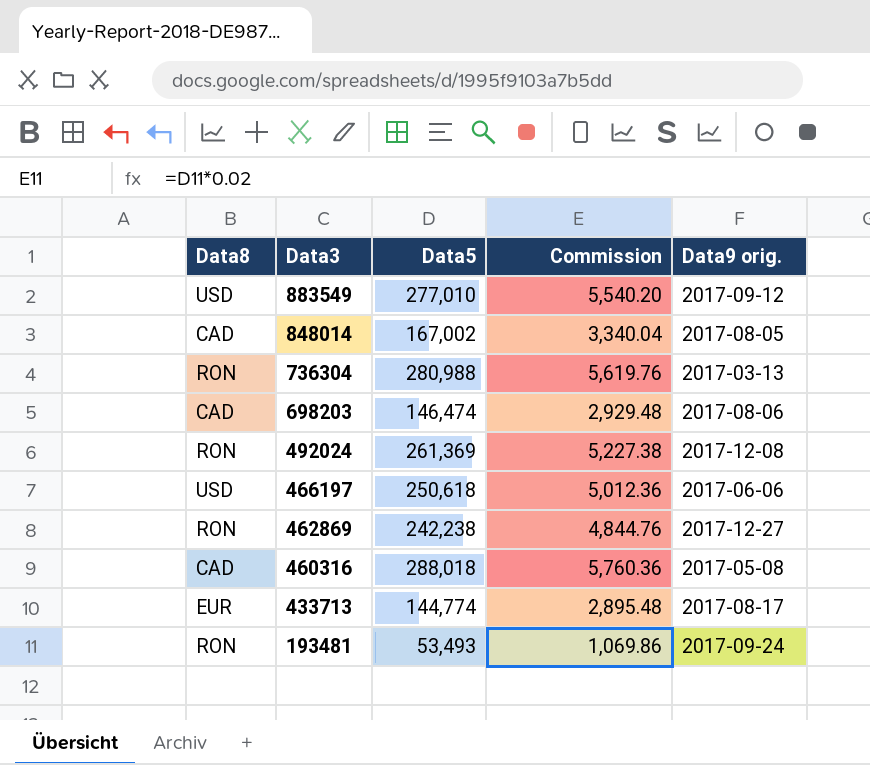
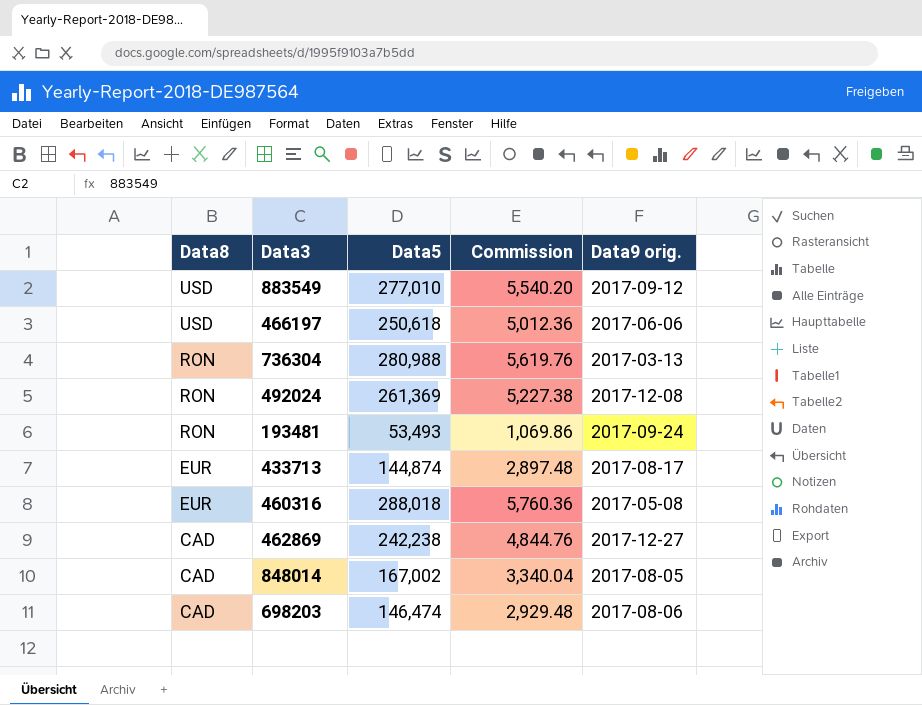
row order: Data3 descending -> Data8 descending
433713 | Data5: 144,774 -> 144,874
433713 | Commission: 2,895.48 -> 2,897.48
460316 | Data8: CAD -> EUR
462869 | Data8: RON -> CAD

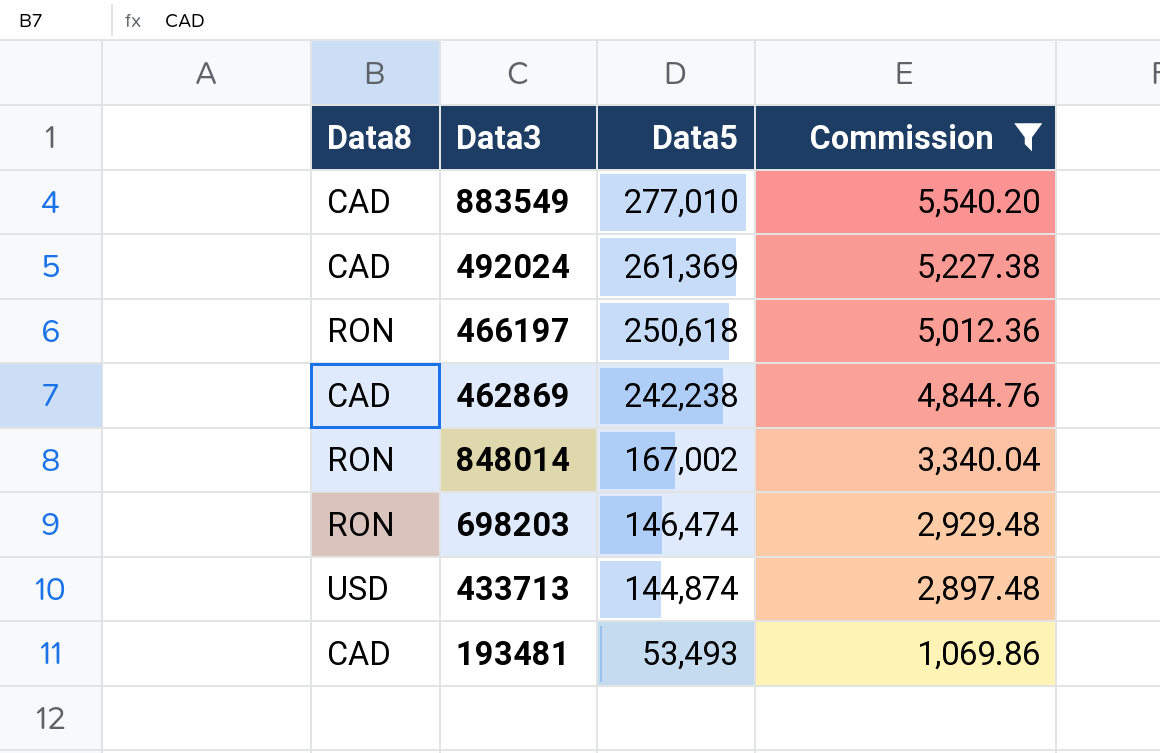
filter: none -> Commission <= 5,540.20
row order: Data8 descending -> Data5 descending
column Data9 orig. | position: 5 -> none
883549 | Data8: USD -> CAD
492024 | Data8: RON -> CAD
466197 | Data8: USD -> RON
848014 | Data8: CAD -> RON
698203 | Data8: CAD -> RON
433713 | Data8: EUR -> USD
193481 | Data8: RON -> CAD

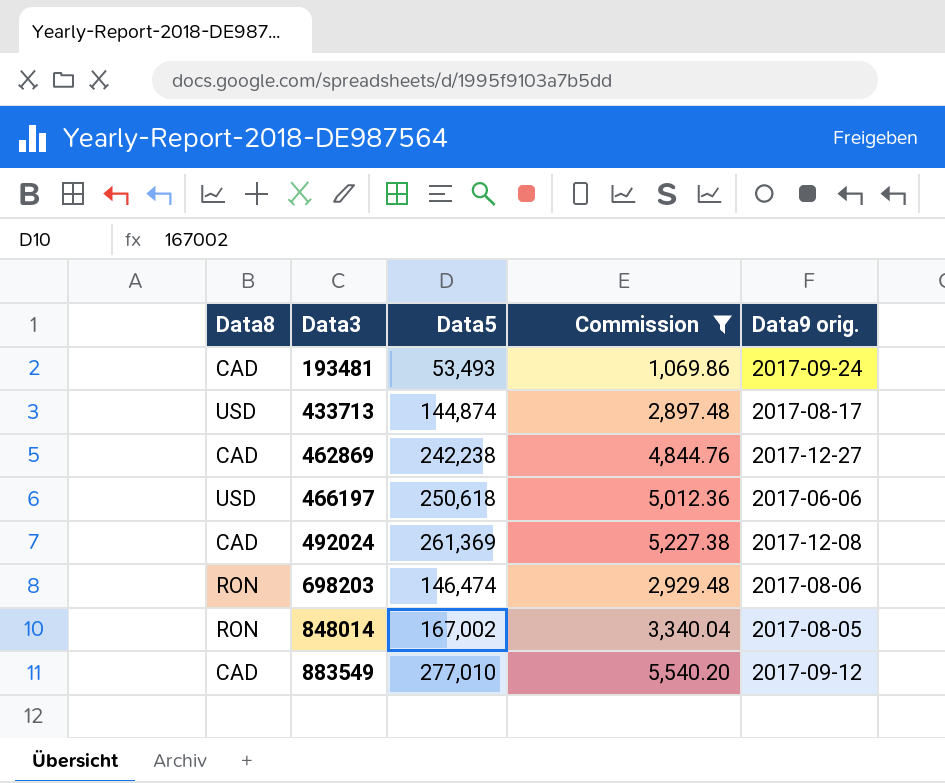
row order: Data5 descending -> Data3 ascending
column Data9 orig. | position: none -> 5
466197 | Data8: RON -> USD

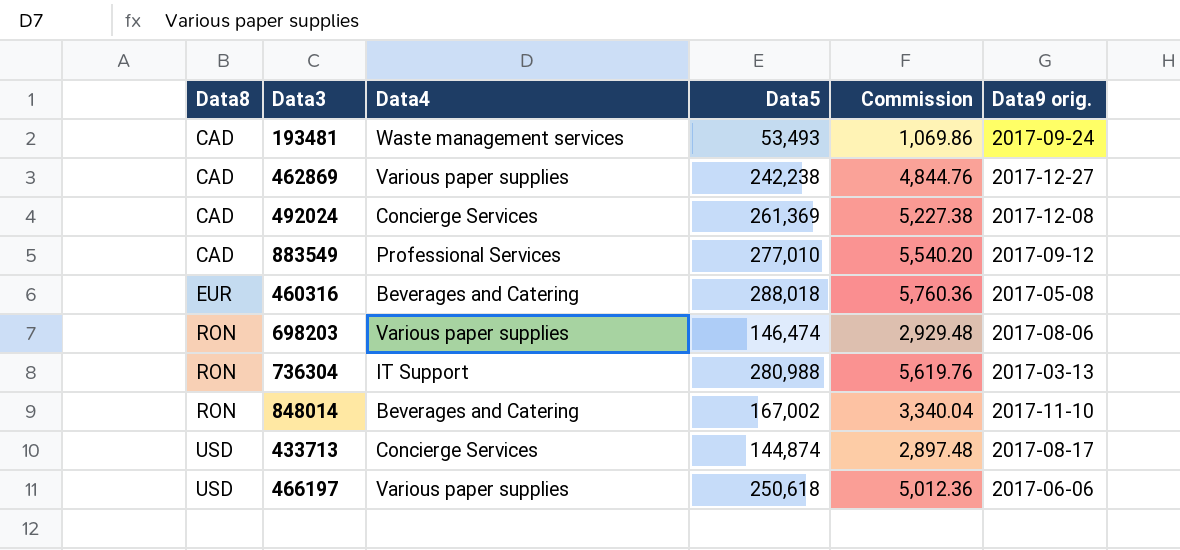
filter: Commission <= 5,540.20 -> none
row order: Data3 ascending -> Data8 ascending
column Data4 | position: none -> 3
848014 | Data9 orig.: 2017-08-05 -> 2017-11-10

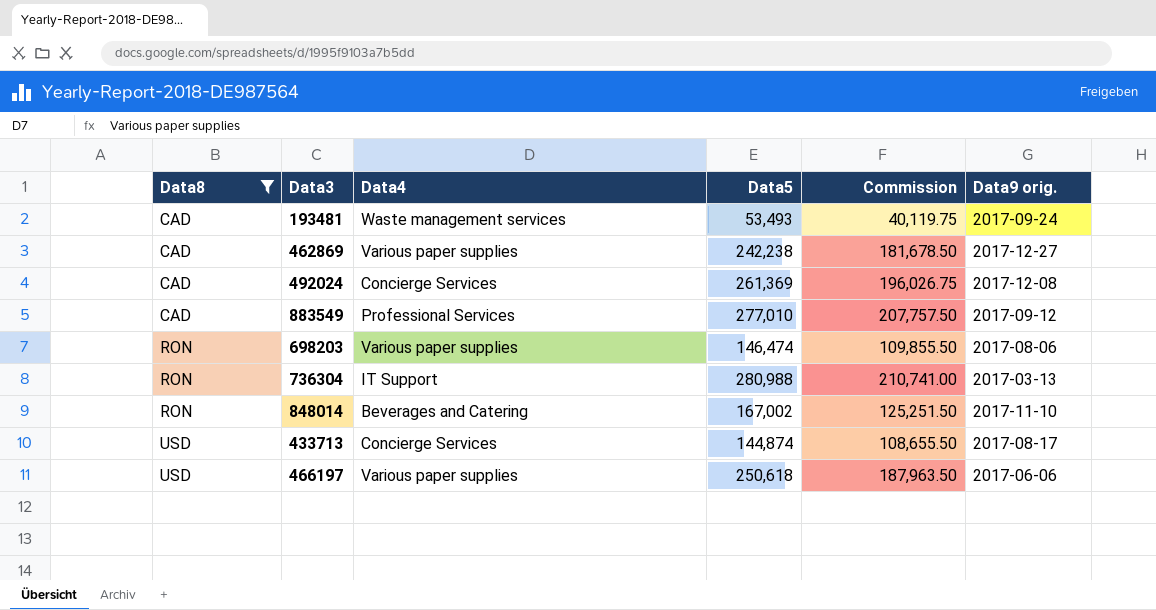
filter: none -> Data8 != EUR
column Commission | formula: [Data5] * 0.02 -> [Data5] * 0.75

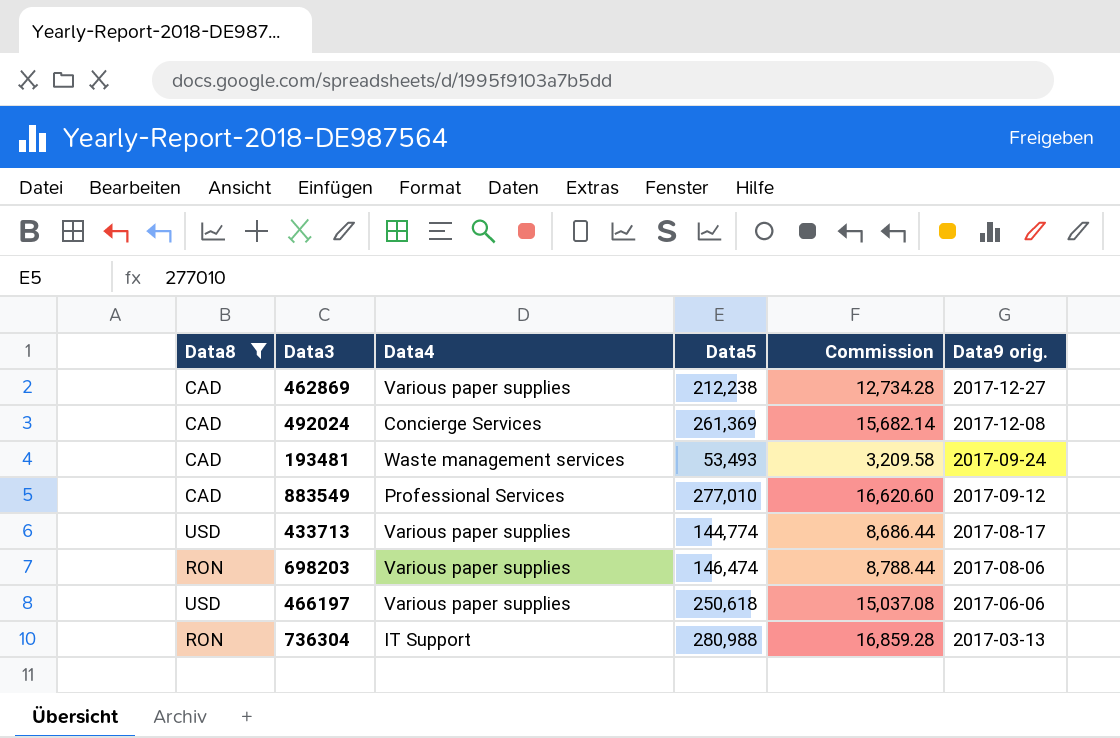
row order: Data8 ascending -> Data9 orig. descending
column Commission | formula: [Data5] * 0.75 -> [Data5] * 0.06
row 848014: RON | Beverages and Catering | 167,002 | 125,251.50 | 2017-11-10 -> none
462869 | Data5: 242,238 -> 212,238
433713 | Data4: Concierge Services -> Various paper supplies
433713 | Data5: 144,874 -> 144,774

